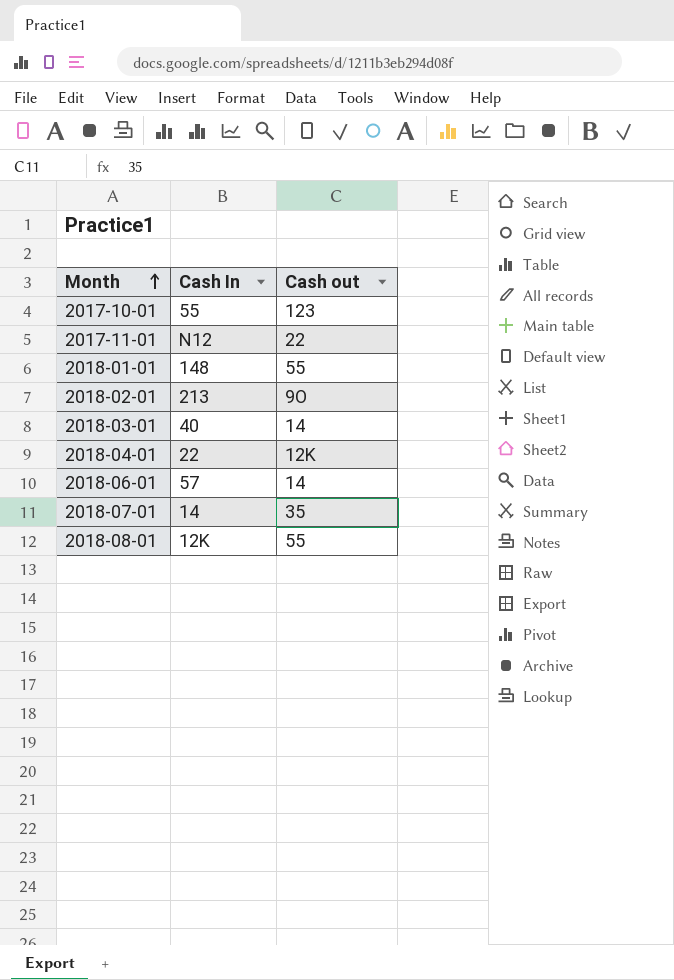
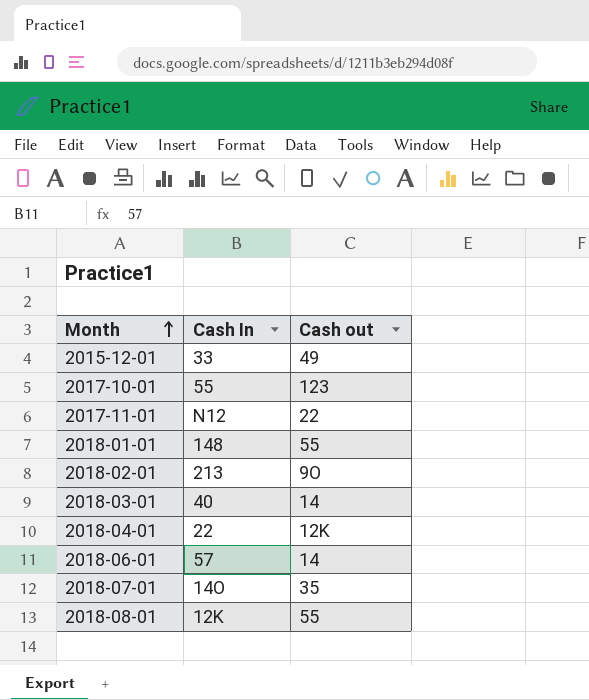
row 2015-12-01: none -> 33 | 49
2018-07-01 | Cash In: 14 -> 14O

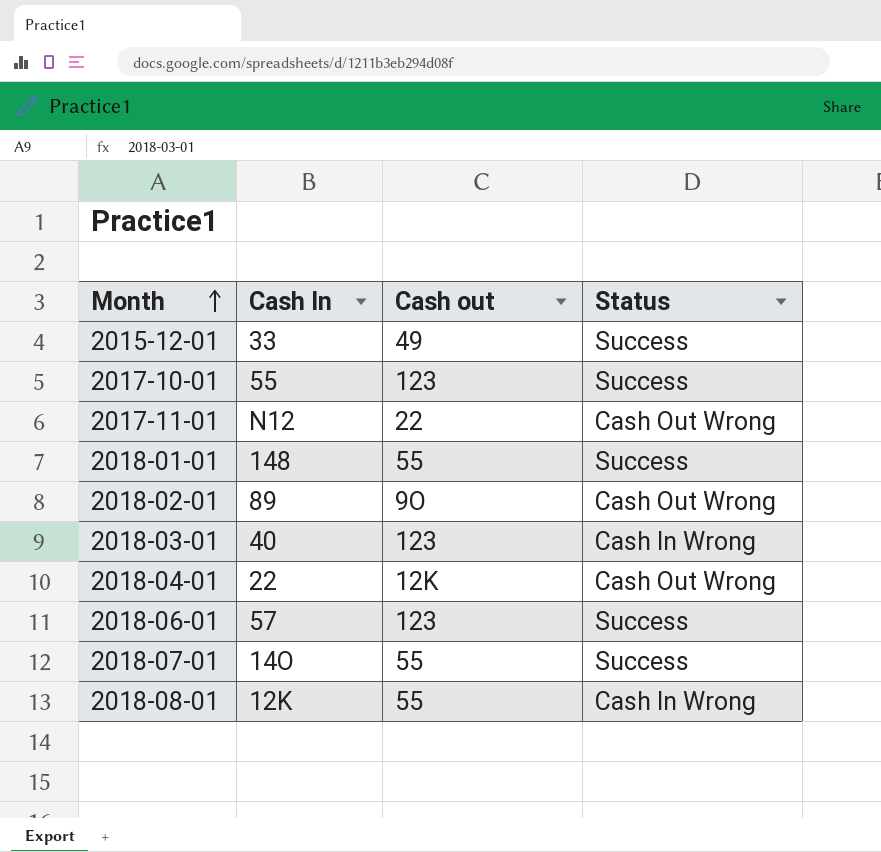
column Status | position: none -> 4
2018-02-01 | Cash In: 213 -> 89
2018-03-01 | Cash out: 14 -> 123
2018-06-01 | Cash out: 14 -> 123
2018-07-01 | Cash out: 35 -> 55

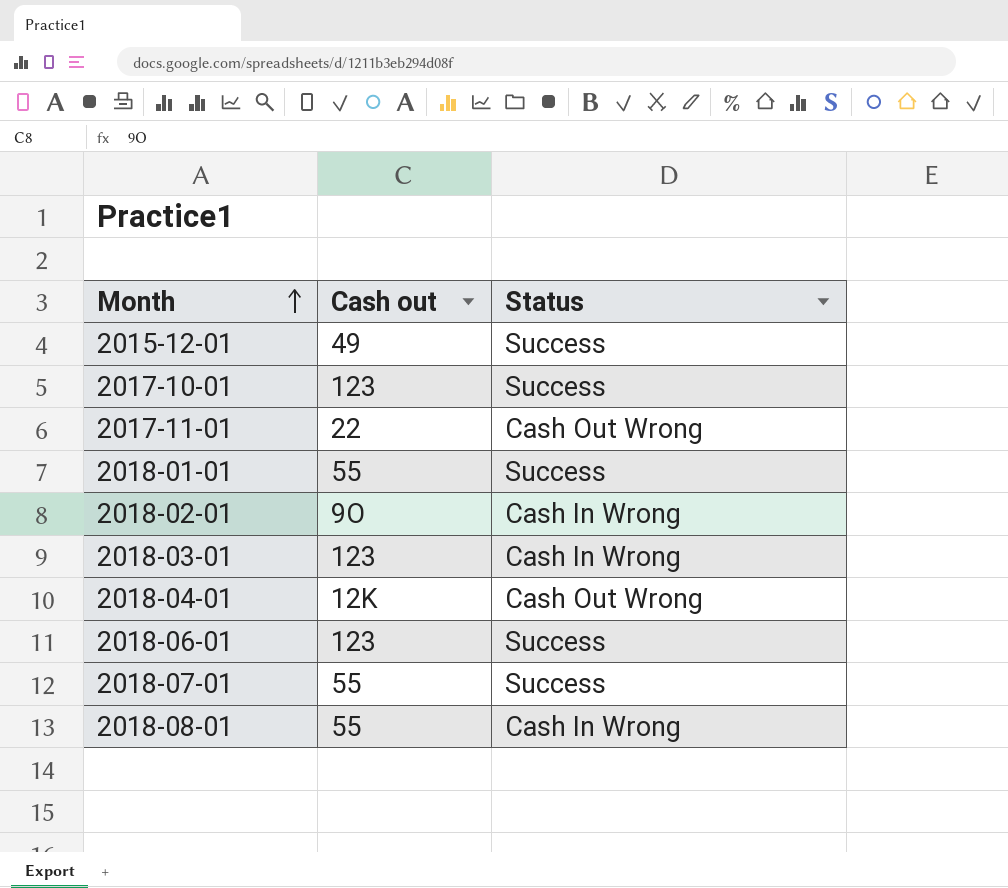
column Cash In | position: 2 -> none
2018-02-01 | Status: Cash Out Wrong -> Cash In Wrong

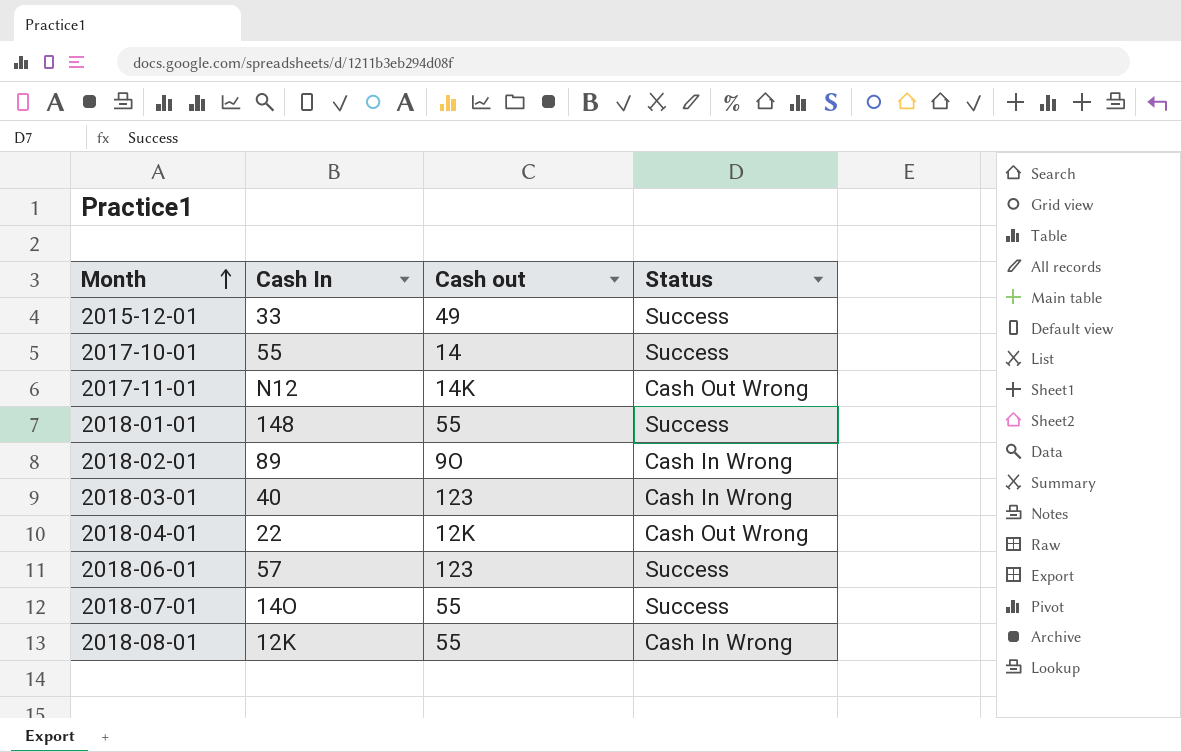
column Cash In | position: none -> 2
2017-10-01 | Cash out: 123 -> 14
2017-11-01 | Cash out: 22 -> 14K

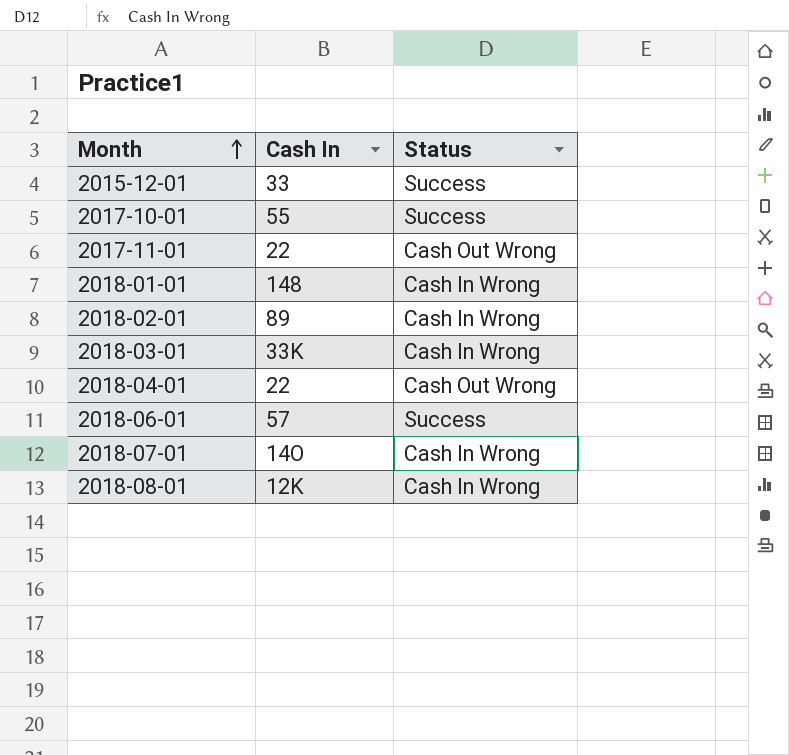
column Cash out | position: 3 -> none
2017-11-01 | Cash In: N12 -> 22
2018-01-01 | Status: Success -> Cash In Wrong
2018-03-01 | Cash In: 40 -> 33K
2018-07-01 | Status: Success -> Cash In Wrong

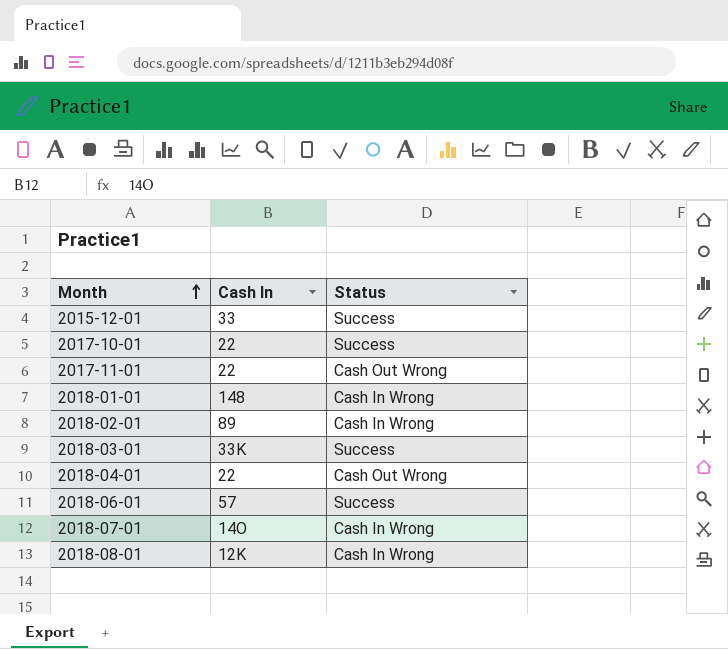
2017-10-01 | Cash In: 55 -> 22
2018-03-01 | Status: Cash In Wrong -> Success

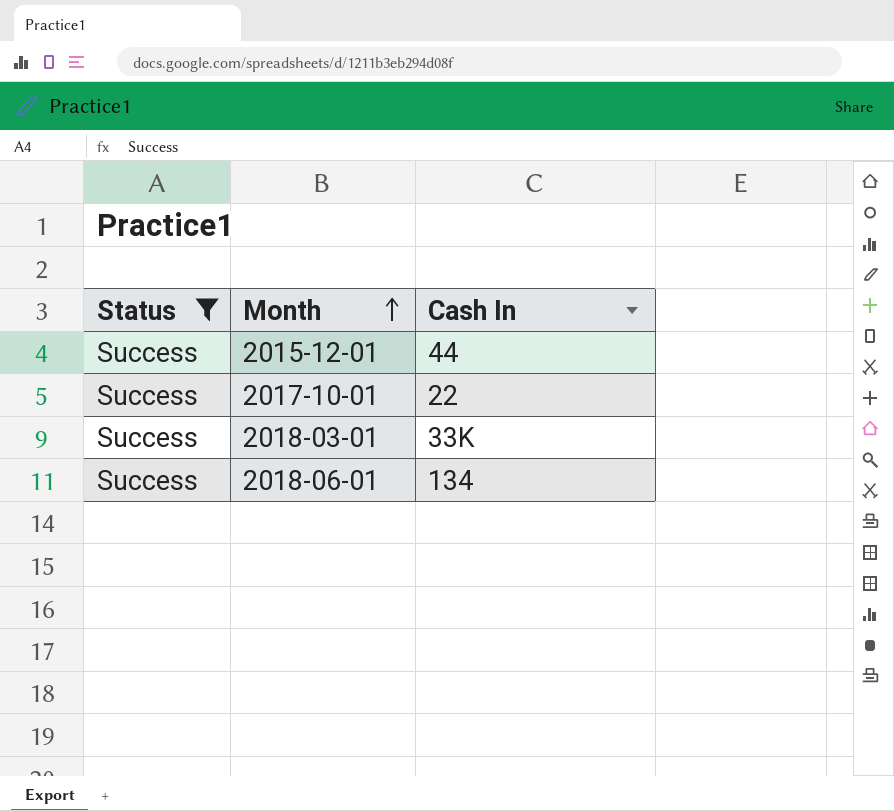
filter: none -> Status = Success
column Status | position: 3 -> 1
2015-12-01 | Cash In: 33 -> 44
2018-06-01 | Cash In: 57 -> 134

